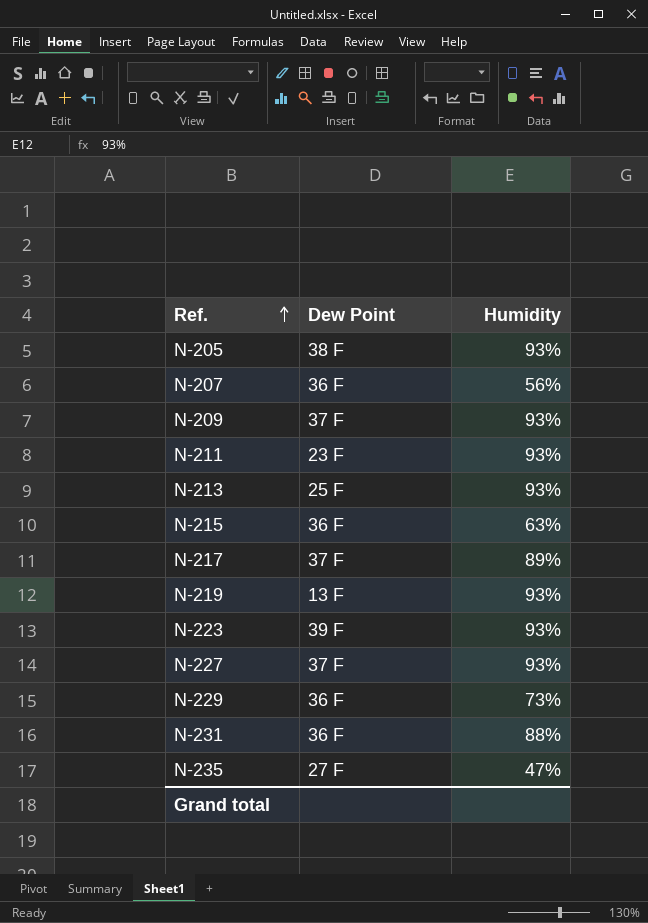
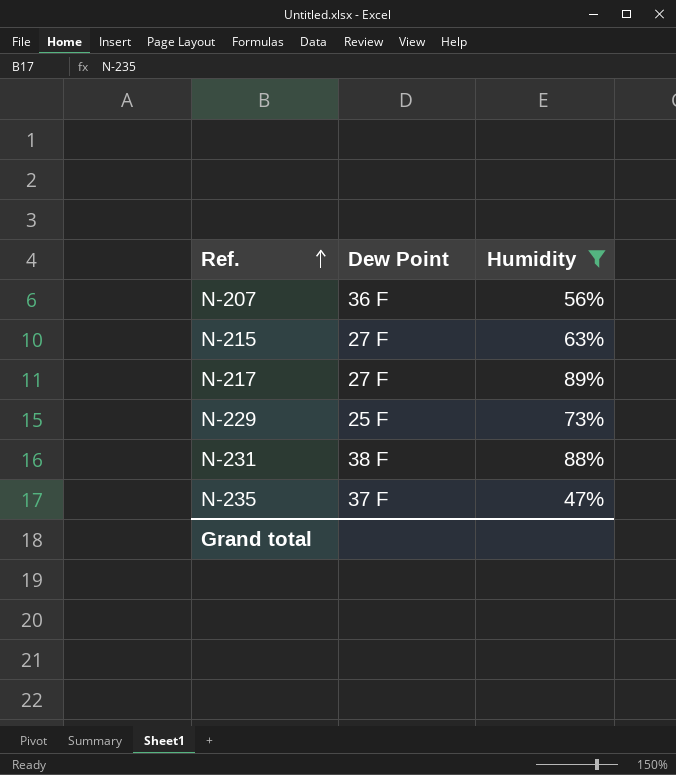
filter: none -> Humidity != 93%
N-215 | Dew Point: 36 F -> 27 F
N-217 | Dew Point: 37 F -> 27 F
N-229 | Dew Point: 36 F -> 25 F
N-231 | Dew Point: 36 F -> 38 F
N-235 | Dew Point: 27 F -> 37 F

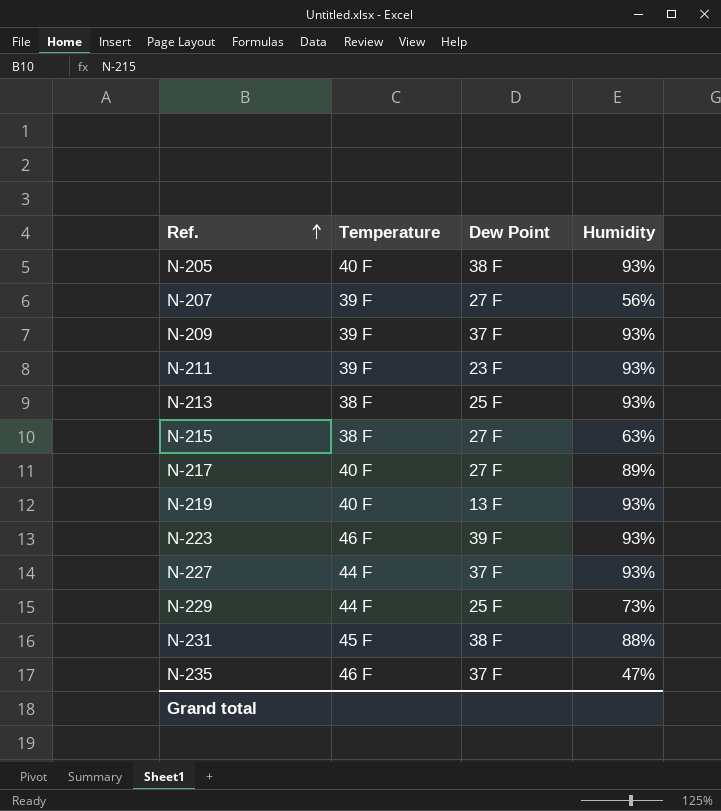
filter: Humidity != 93% -> none
column Temperature | position: none -> 2
N-207 | Dew Point: 36 F -> 27 F

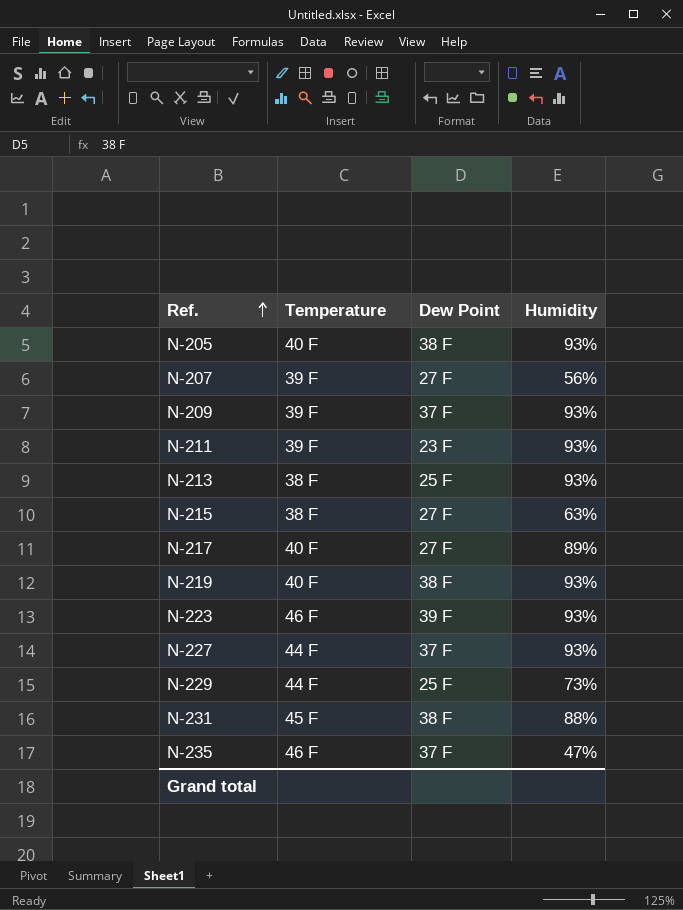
N-219 | Dew Point: 13 F -> 38 F

